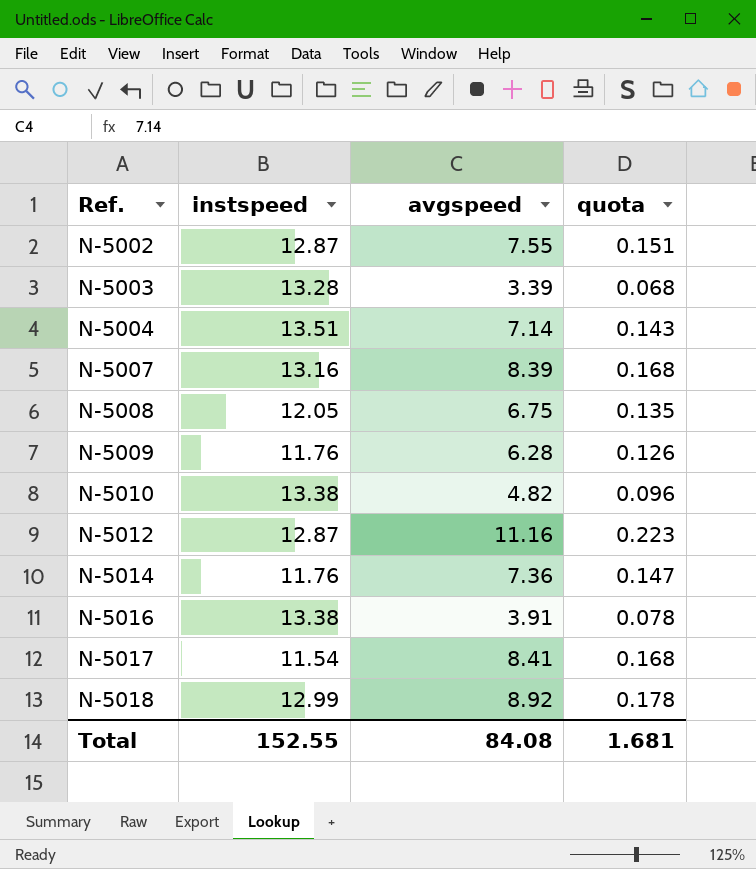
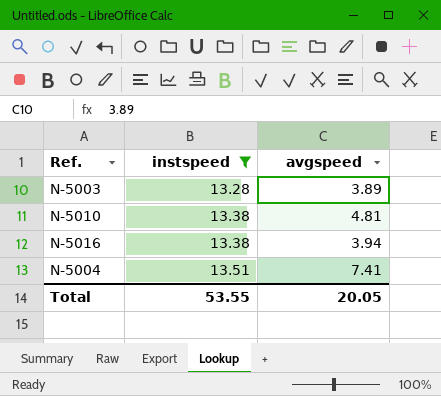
filter: none -> instspeed >= 13.28
row order: Ref. ascending -> instspeed ascending
column quota | formula: [avgspeed] * 0.02 -> none
N-5003 | avgspeed: 3.39 -> 3.89
N-5010 | avgspeed: 4.82 -> 4.81
N-5016 | avgspeed: 3.91 -> 3.94
N-5004 | avgspeed: 7.14 -> 7.41
Total | instspeed: 152.55 -> 53.55
Total | avgspeed: 84.08 -> 20.05

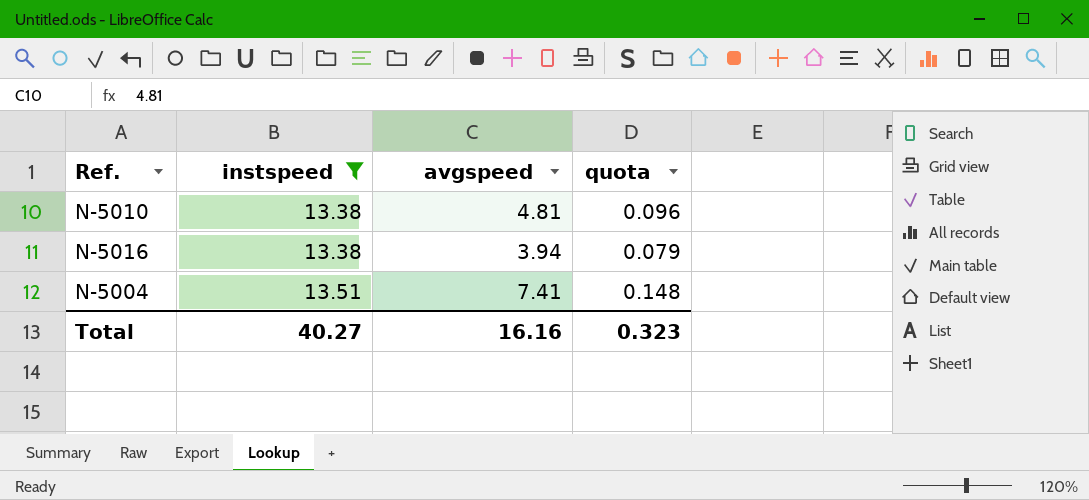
column quota | formula: none -> [avgspeed] * 0.02
row N-5003: 13.28 | 3.89 -> none
Total | instspeed: 53.55 -> 40.27
Total | avgspeed: 20.05 -> 16.16

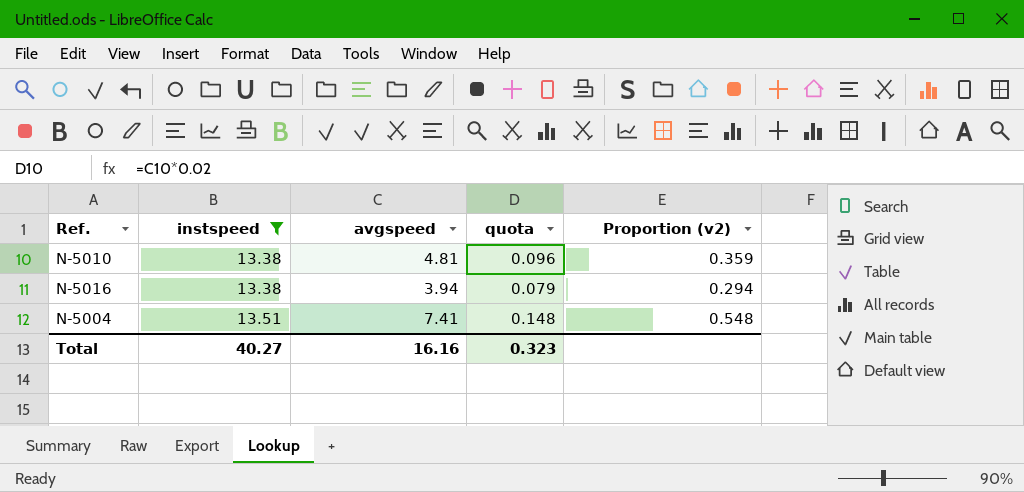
column Proportion (v2) | formula: none -> [avgspeed] / [instspeed]

